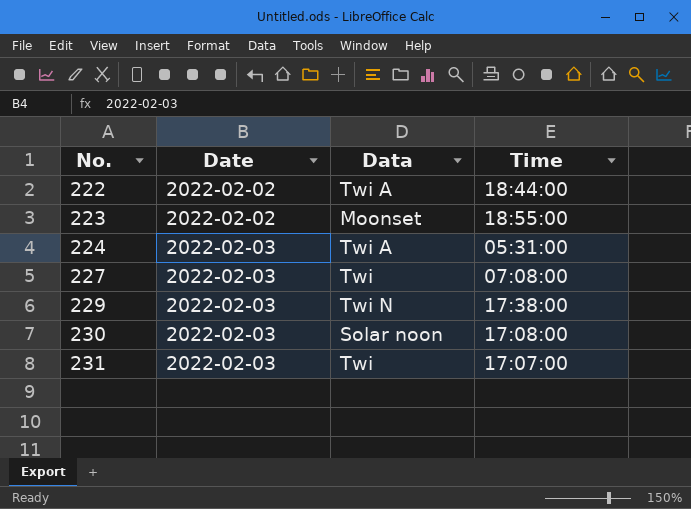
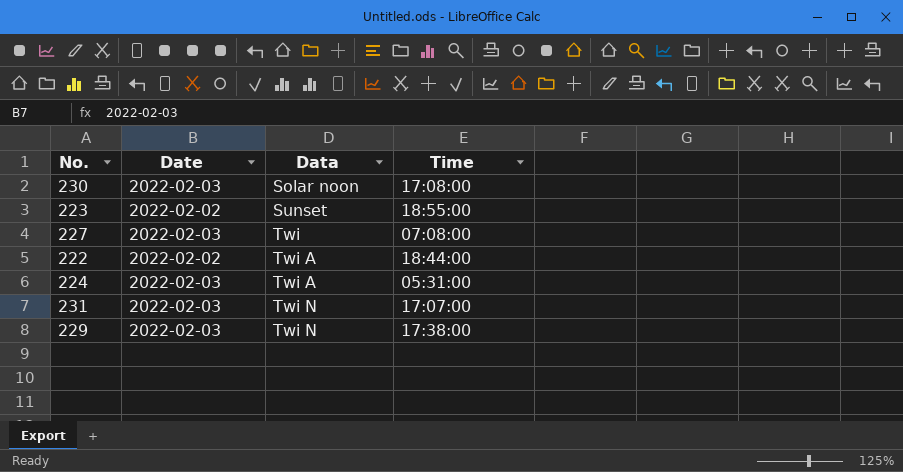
row order: No. ascending -> Data ascending
223 | Data: Moonset -> Sunset
231 | Data: Twi -> Twi N

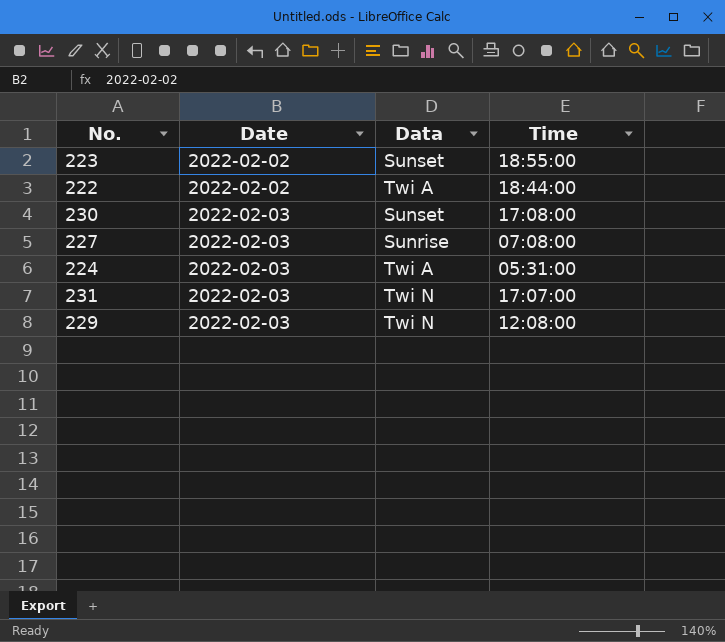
row order: Data ascending -> Date ascending
230 | Data: Solar noon -> Sunset
227 | Data: Twi -> Sunrise
229 | Time: 17:38:00 -> 12:08:00

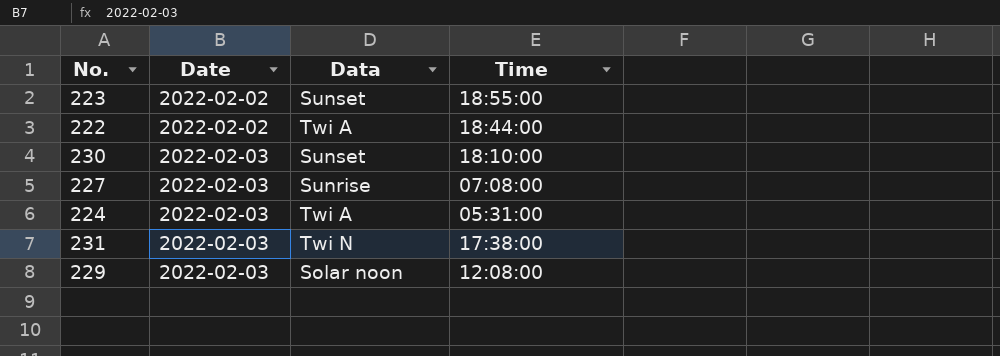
230 | Time: 17:08:00 -> 18:10:00
231 | Time: 17:07:00 -> 17:38:00
229 | Data: Twi N -> Solar noon

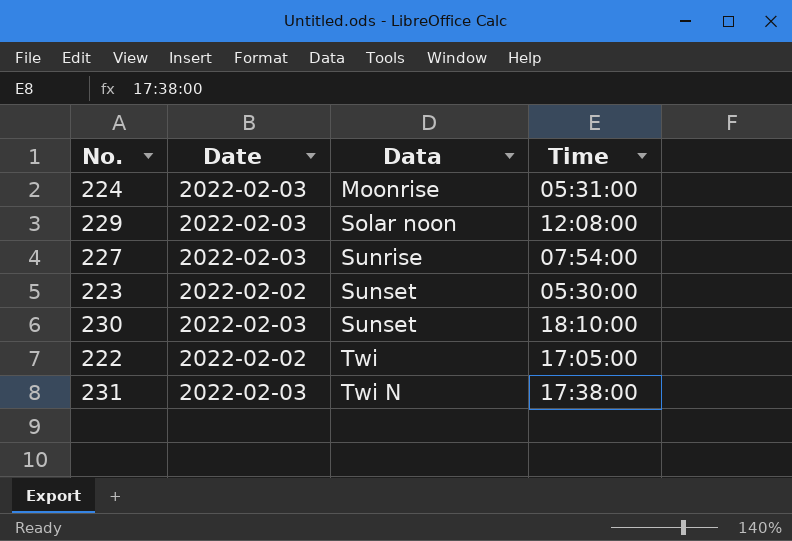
row order: Date ascending -> Data ascending
224 | Data: Twi A -> Moonrise
227 | Time: 07:08:00 -> 07:54:00
223 | Time: 18:55:00 -> 05:30:00
222 | Data: Twi A -> Twi
222 | Time: 18:44:00 -> 17:05:00

